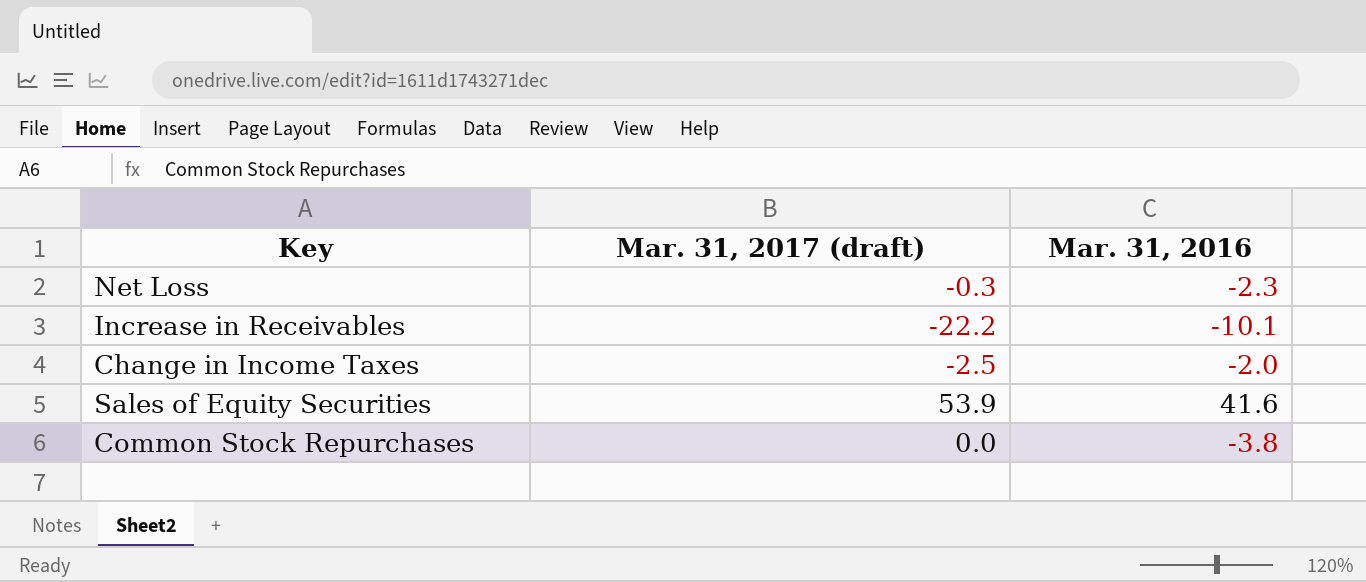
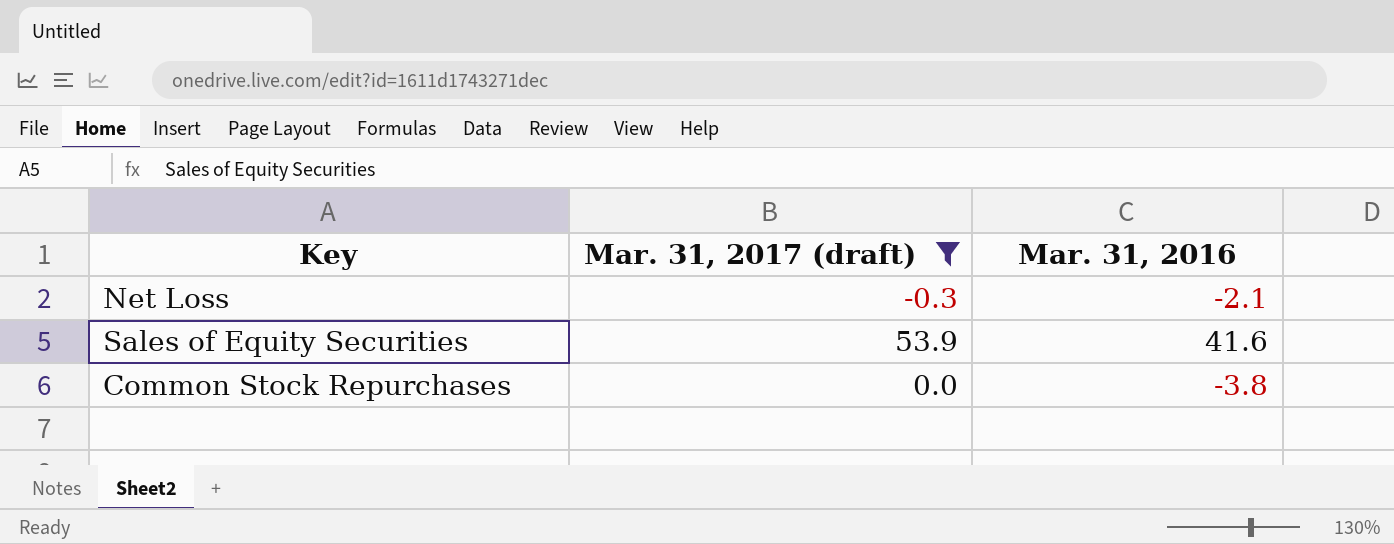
filter: none -> Mar. 31, 2017 (draft) >= -0.3
Net Loss | Mar. 31, 2016: -2.3 -> -2.1

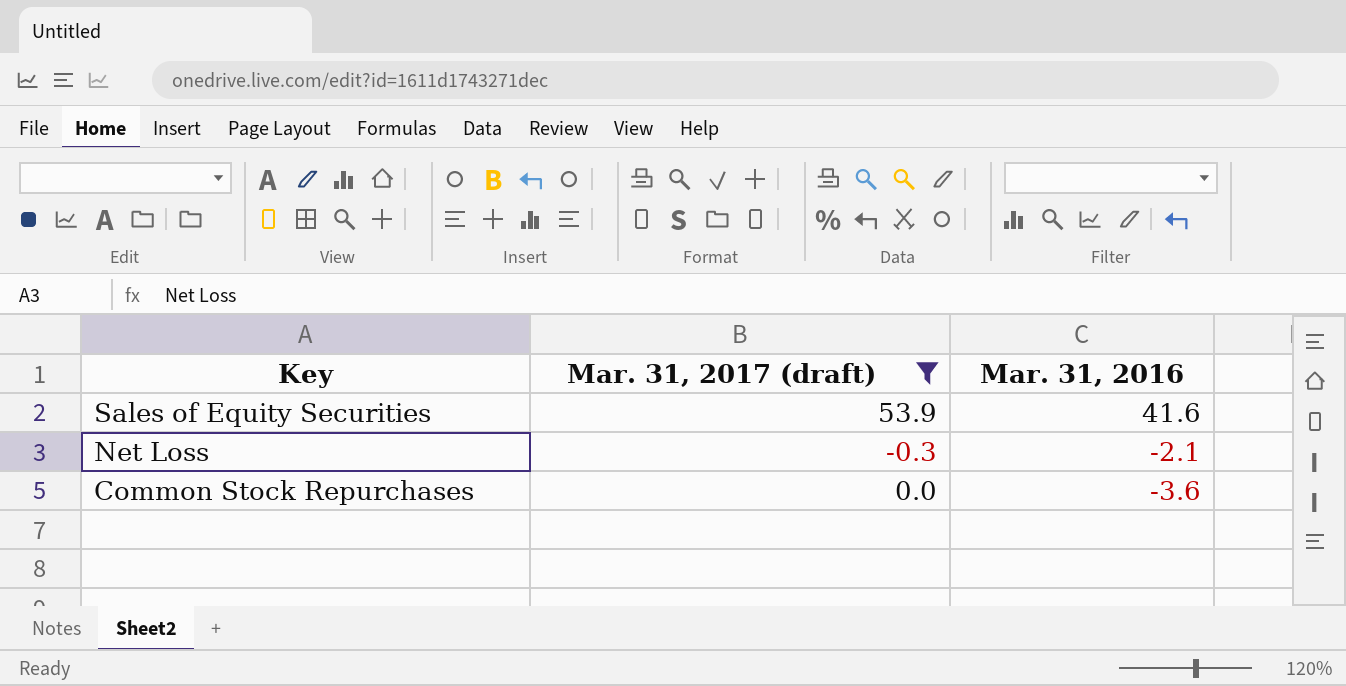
row order: none -> Key descending
Common Stock Repurchases | Mar. 31, 2016: -3.8 -> -3.6

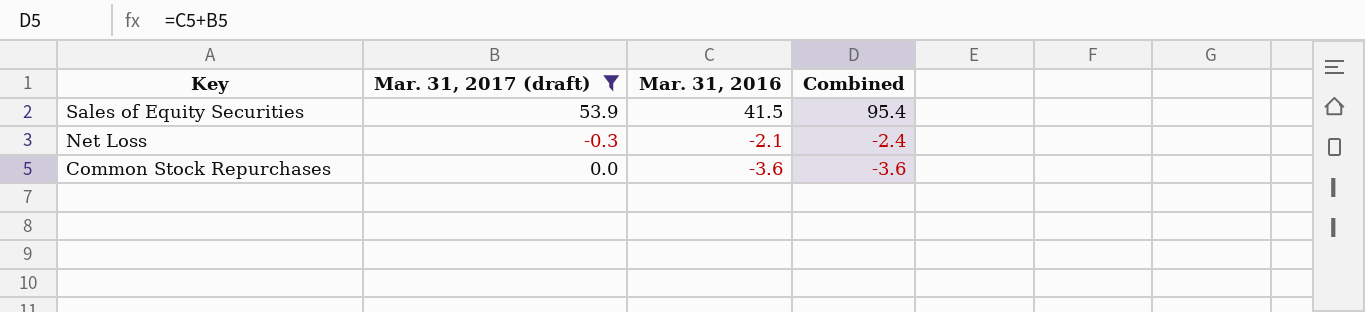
column Combined | formula: none -> [Mar. 31, 2017 (draft)] + [Mar. 31, 2016]
Sales of Equity Securities | Mar. 31, 2016: 41.6 -> 41.5

